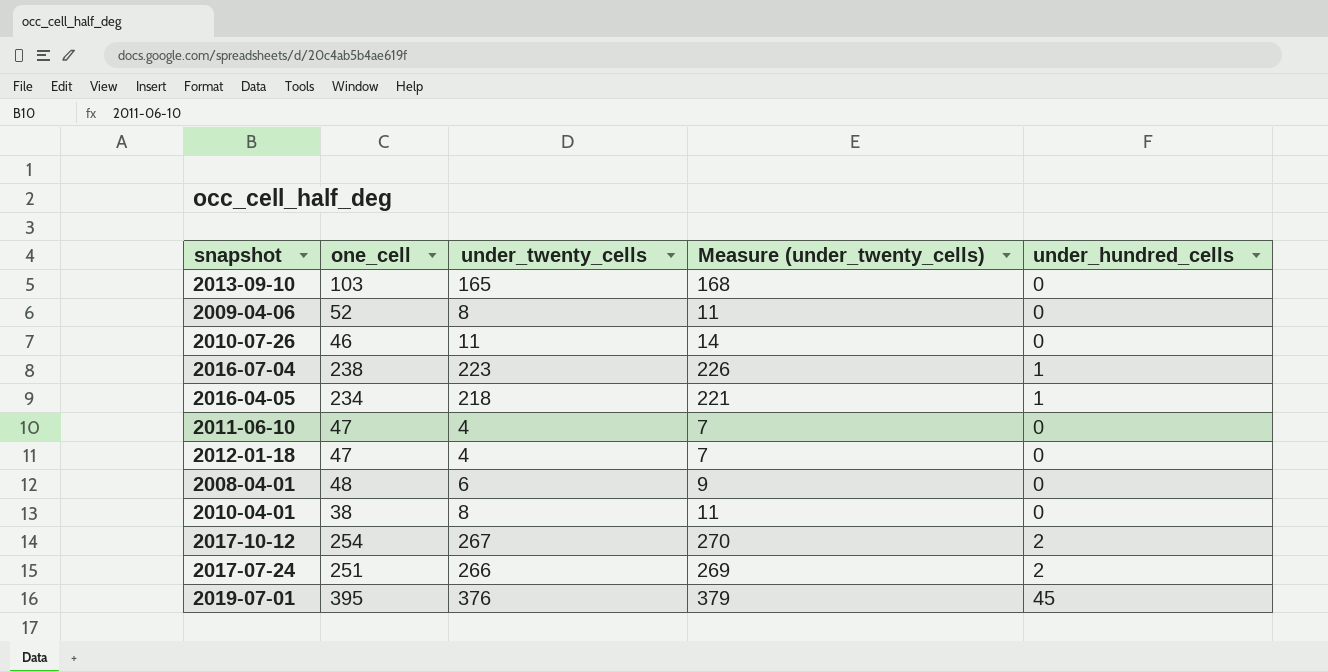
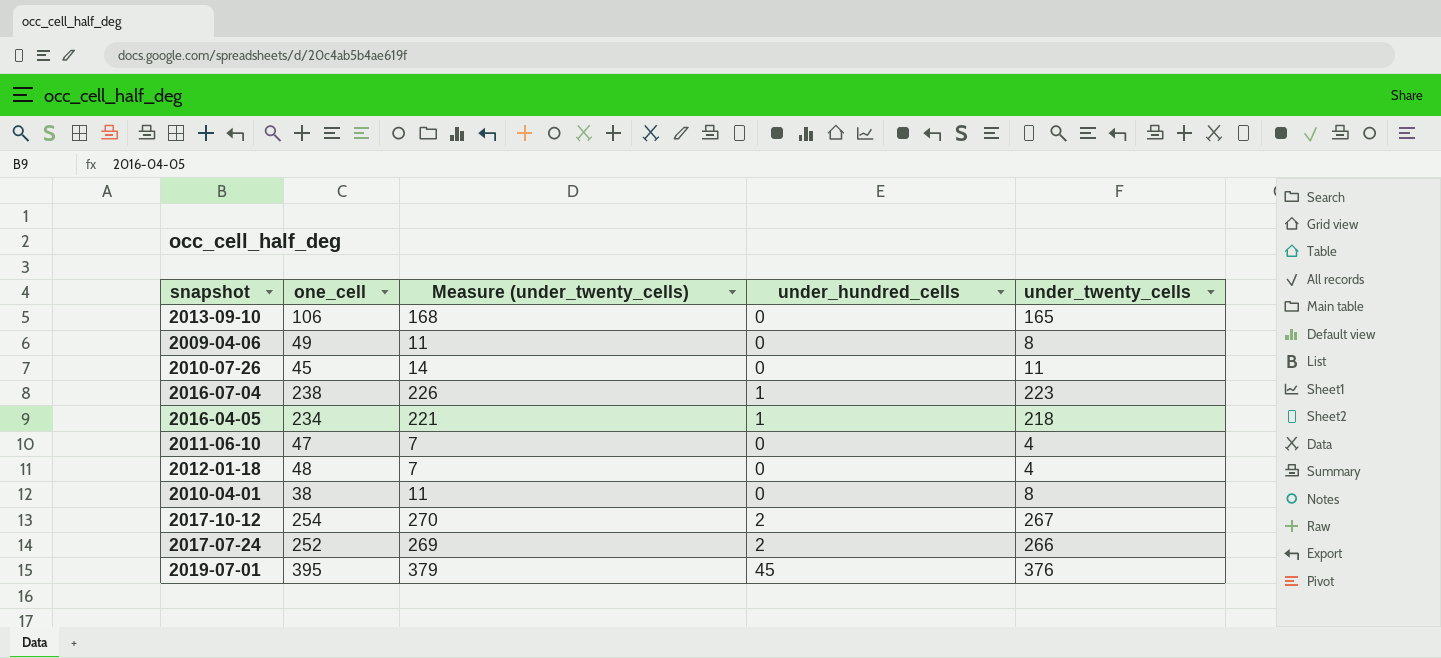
column under_twenty_cells | position: 3 -> 5
row 2008-04-01: 48 | 6 | 9 | 0 -> none
2013-09-10 | one_cell: 103 -> 106
2009-04-06 | one_cell: 52 -> 49
2010-07-26 | one_cell: 46 -> 45
2012-01-18 | one_cell: 47 -> 48
2017-07-24 | one_cell: 251 -> 252

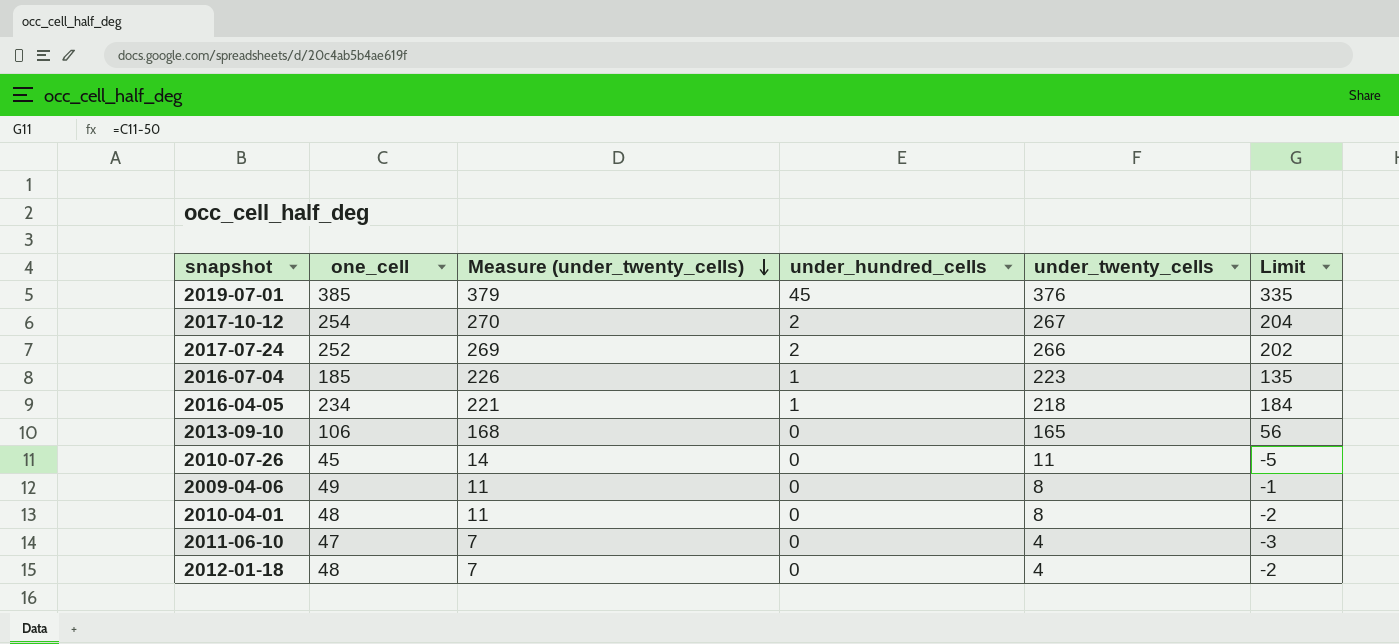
row order: none -> Measure (under_twenty_cells) descending
column Limit | formula: none -> [one_cell] - 50
2019-07-01 | one_cell: 395 -> 385
2016-07-04 | one_cell: 238 -> 185
2010-04-01 | one_cell: 38 -> 48

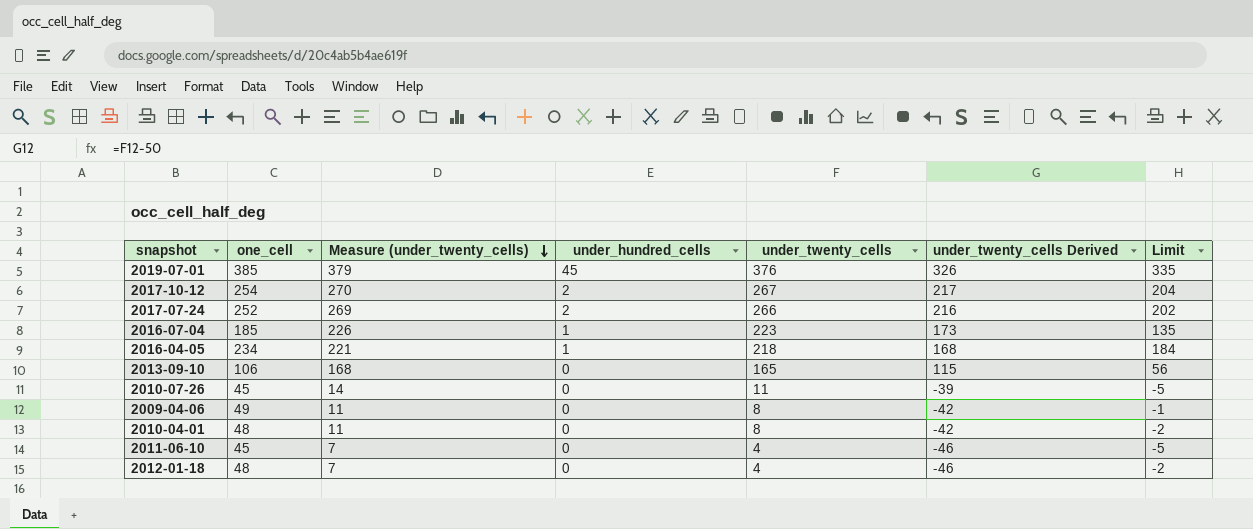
column under_twenty_cells Derived | formula: none -> [under_twenty_cells] - 50
2011-06-10 | one_cell: 47 -> 45
2011-06-10 | Limit: -3 -> -5

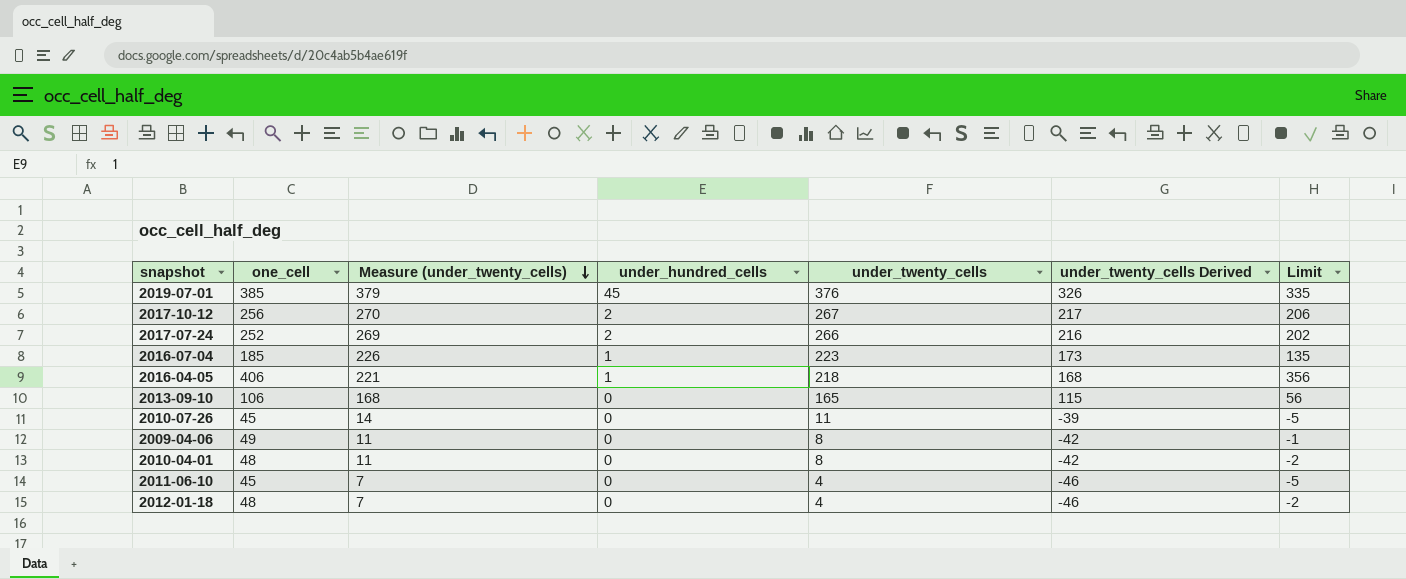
2017-10-12 | one_cell: 254 -> 256
2017-10-12 | Limit: 204 -> 206
2016-04-05 | one_cell: 234 -> 406
2016-04-05 | Limit: 184 -> 356

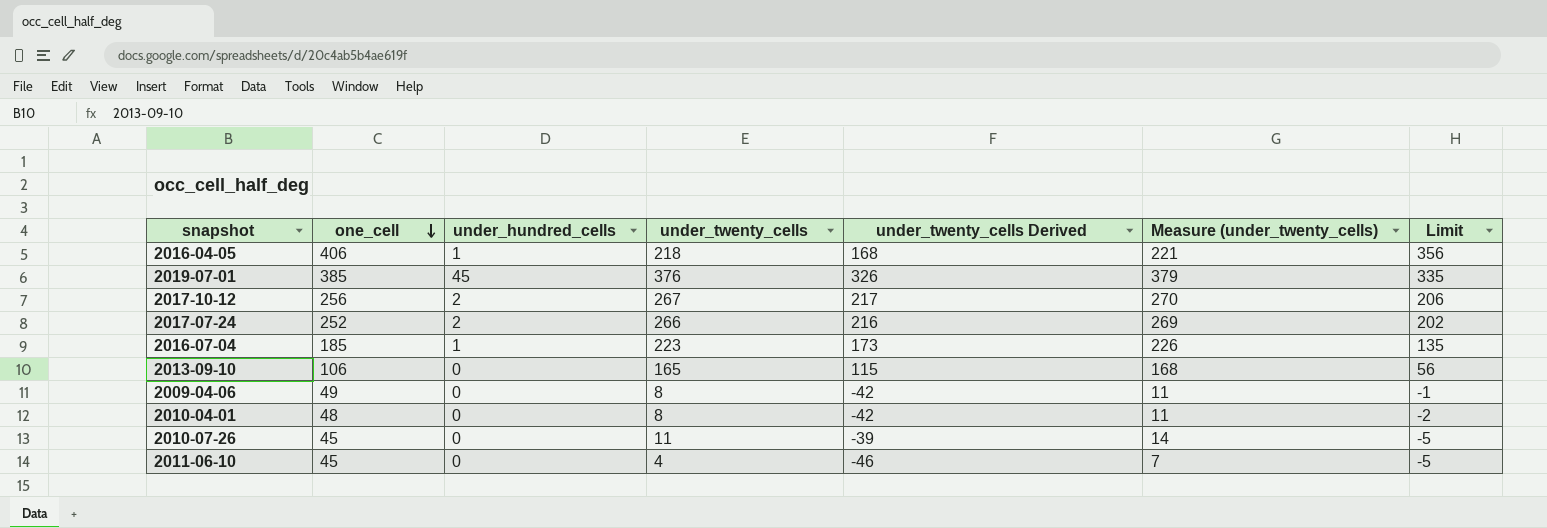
row order: Measure (under_twenty_cells) descending -> one_cell descending
column Measure (under_twenty_cells) | position: 3 -> 6
row 2012-01-18: 48 | 7 | 0 | 4 | -46 | -2 -> none

